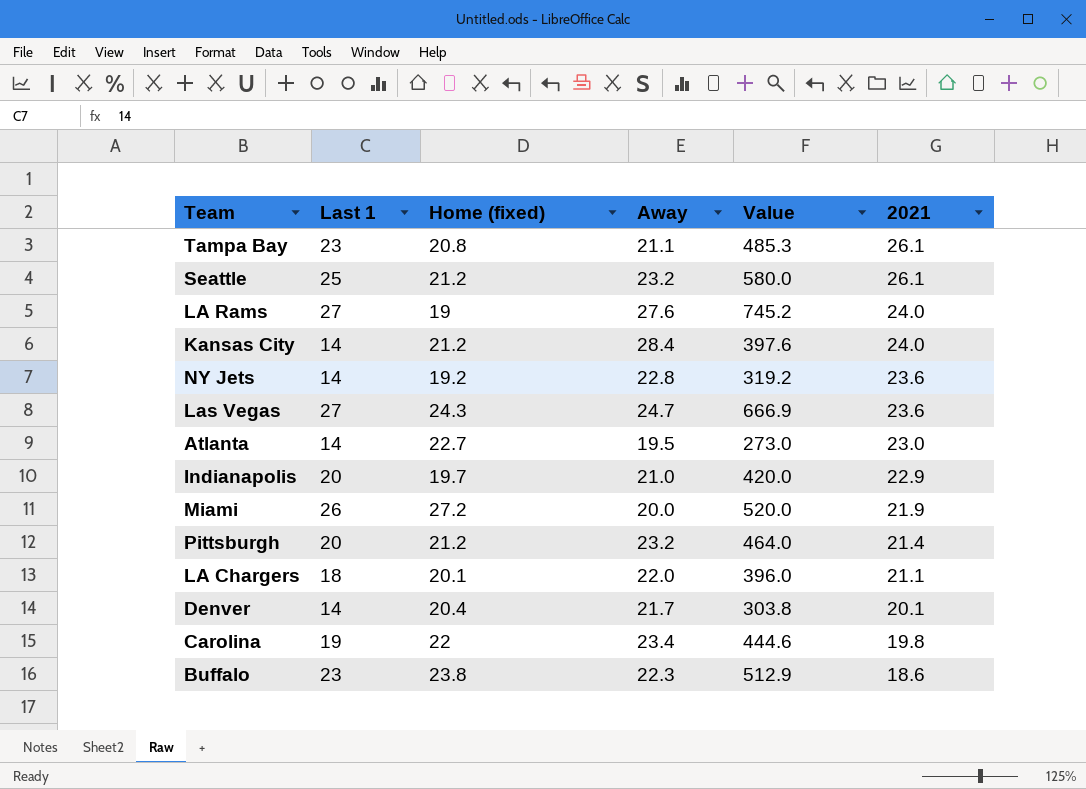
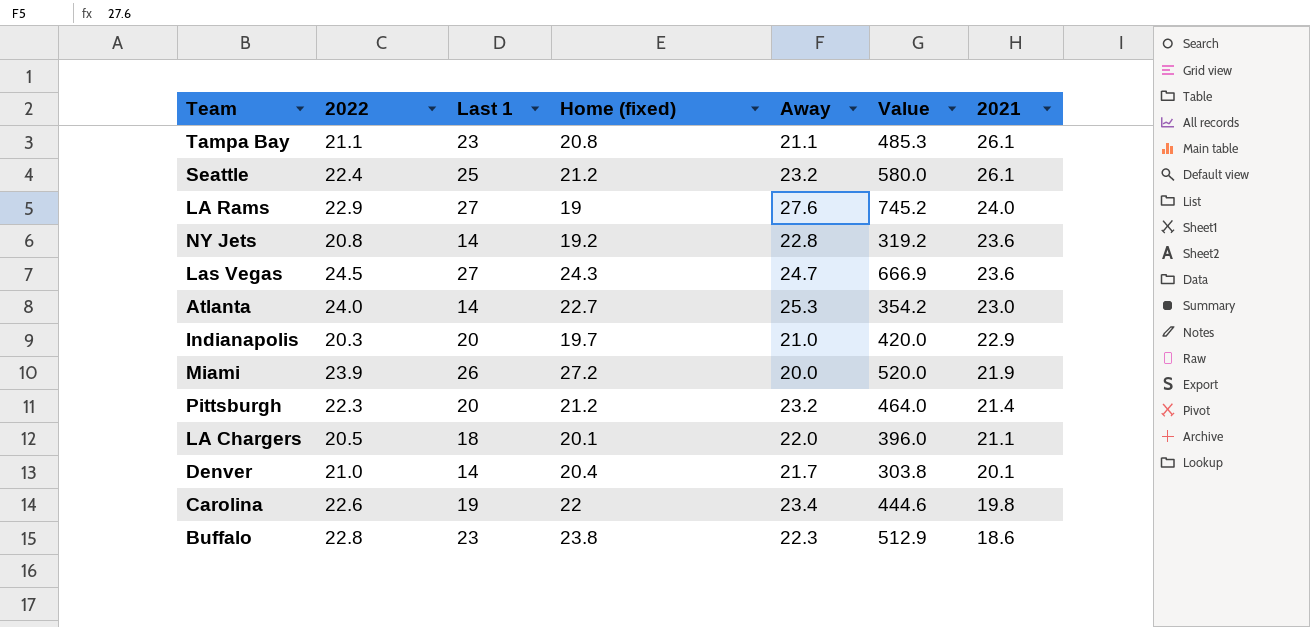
column 2022 | position: none -> 2
row Kansas City: 14 | 21.2 | 28.4 | 397.6 | 24.0 -> none
Atlanta | Away: 19.5 -> 25.3
Atlanta | Value: 273.0 -> 354.2

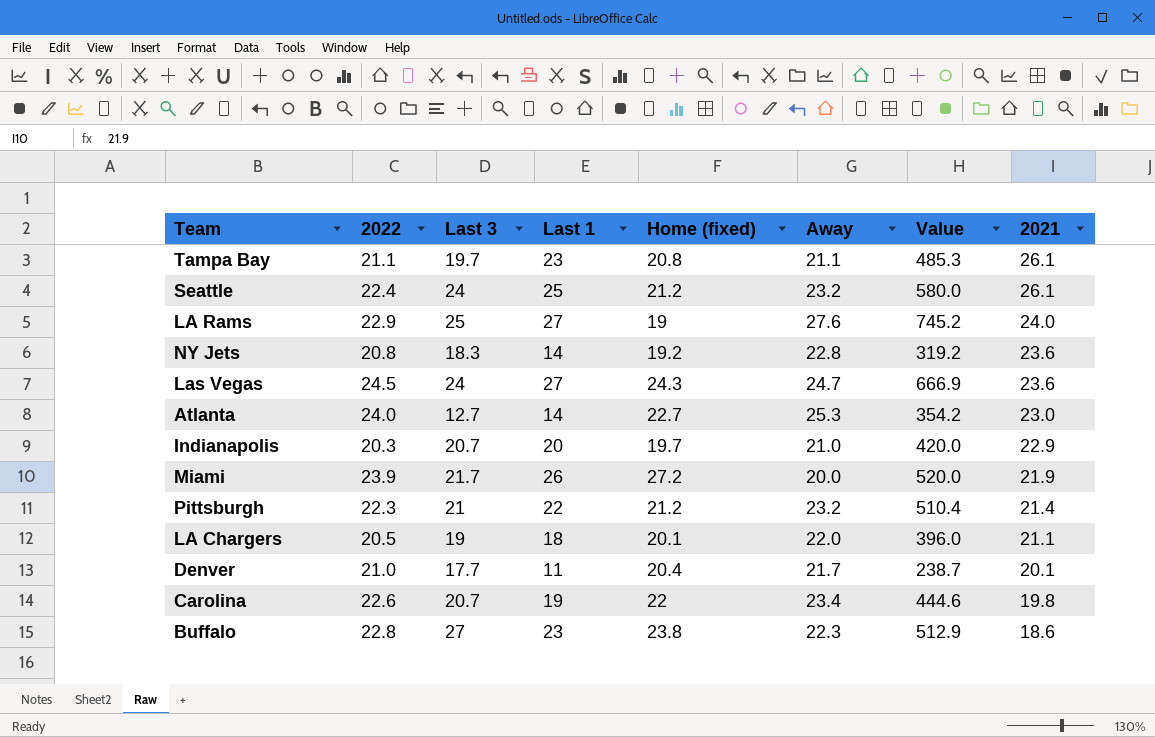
column Last 3 | position: none -> 3
Pittsburgh | Last 1: 20 -> 22
Pittsburgh | Value: 464.0 -> 510.4
Denver | Last 1: 14 -> 11
Denver | Value: 303.8 -> 238.7

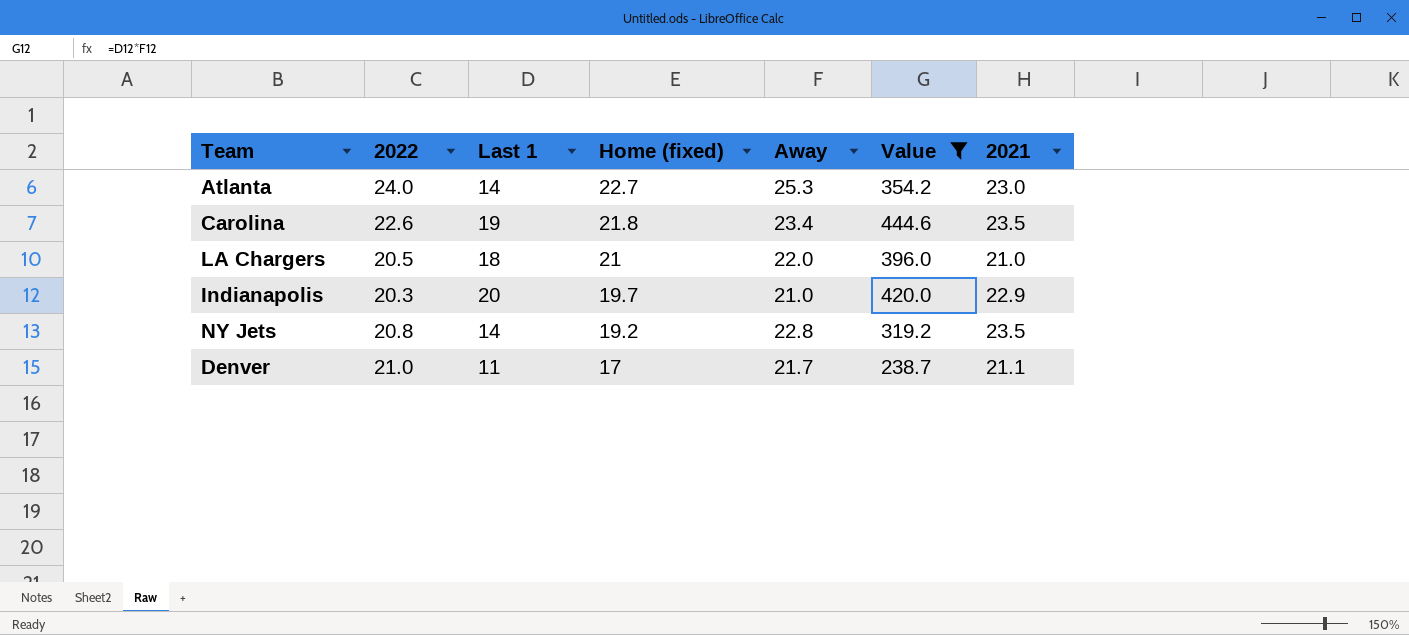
filter: none -> Value <= 444.6
row order: 2021 descending -> Home (fixed) descending
column Last 3 | position: 3 -> none
Carolina | Home (fixed): 22 -> 21.8
Carolina | 2021: 19.8 -> 23.5
LA Chargers | Home (fixed): 20.1 -> 21
LA Chargers | 2021: 21.1 -> 21.0
NY Jets | 2021: 23.6 -> 23.5
Denver | Home (fixed): 20.4 -> 17
Denver | 2021: 20.1 -> 21.1

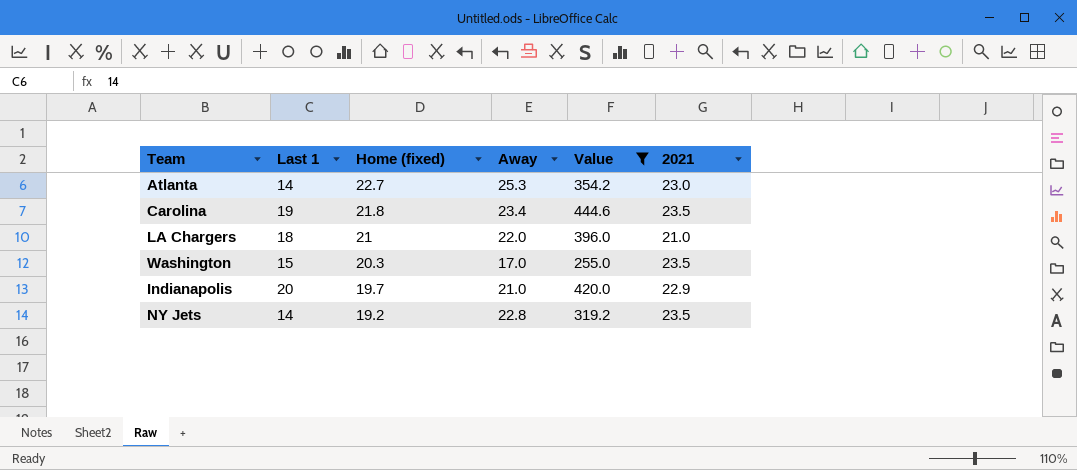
column 2022 | position: 2 -> none
row Denver: 21.0 | 11 | 17 | 21.7 | 238.7 | 21.1 -> none
row Washington: none -> 15 | 20.3 | 17.0 | 255.0 | 23.5

